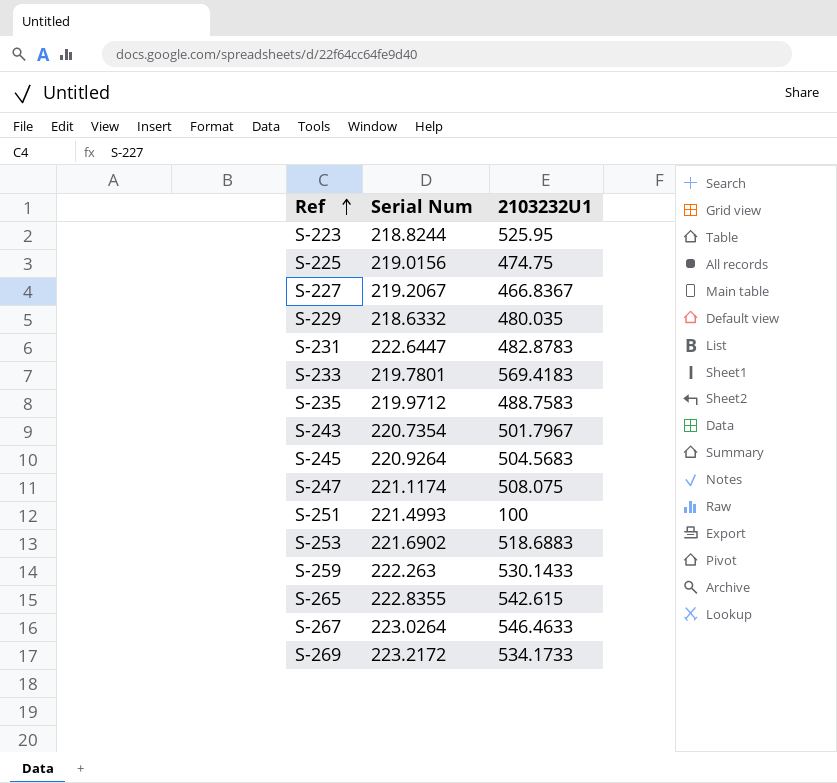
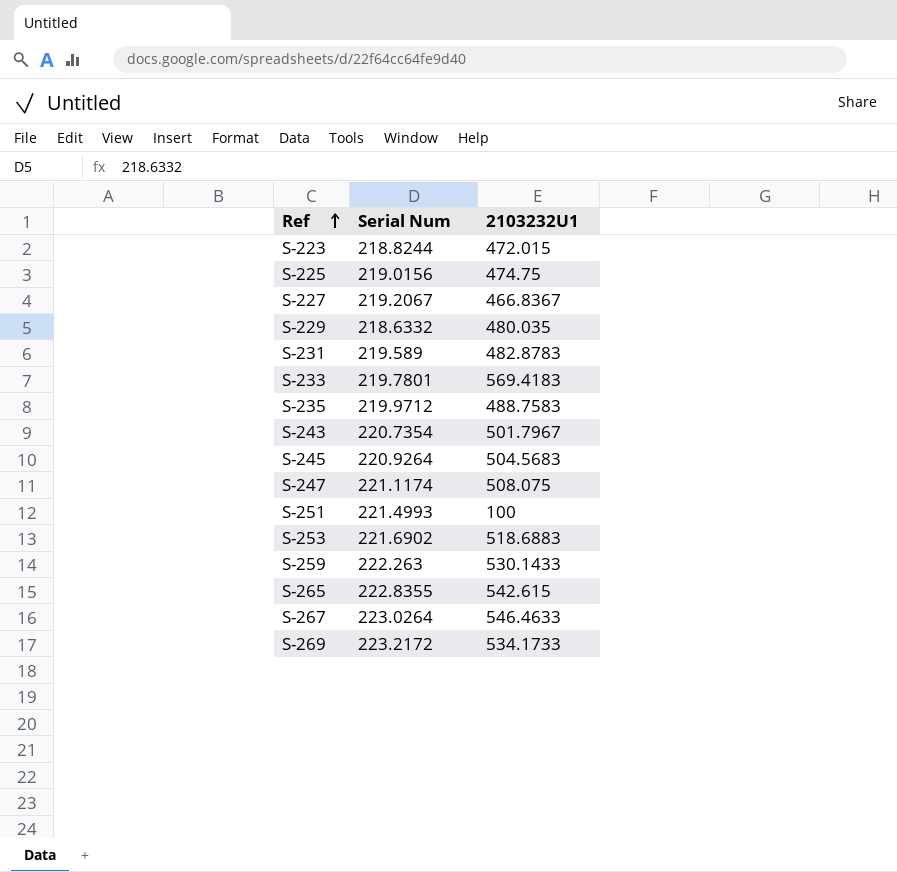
S-223 | 2103232U1: 525.95 -> 472.015
S-231 | Serial Num: 222.6447 -> 219.589

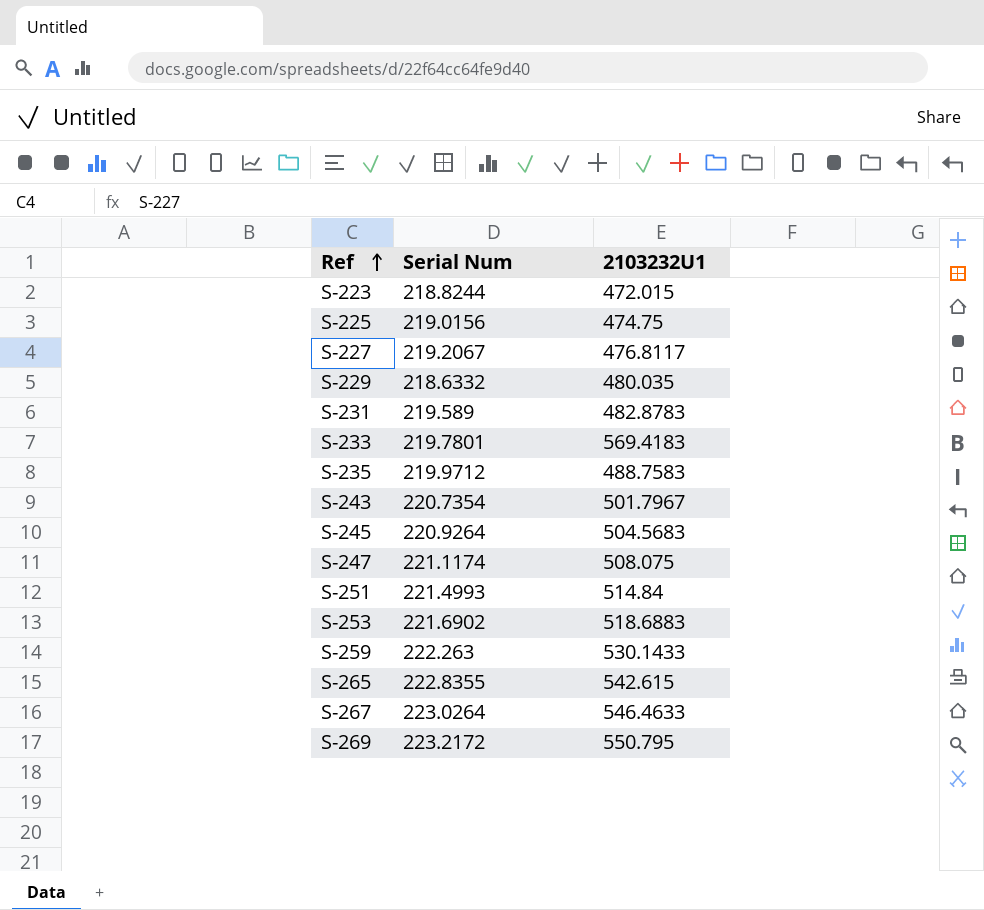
S-227 | 2103232U1: 466.8367 -> 476.8117
S-251 | 2103232U1: 100 -> 514.84
S-269 | 2103232U1: 534.1733 -> 550.795

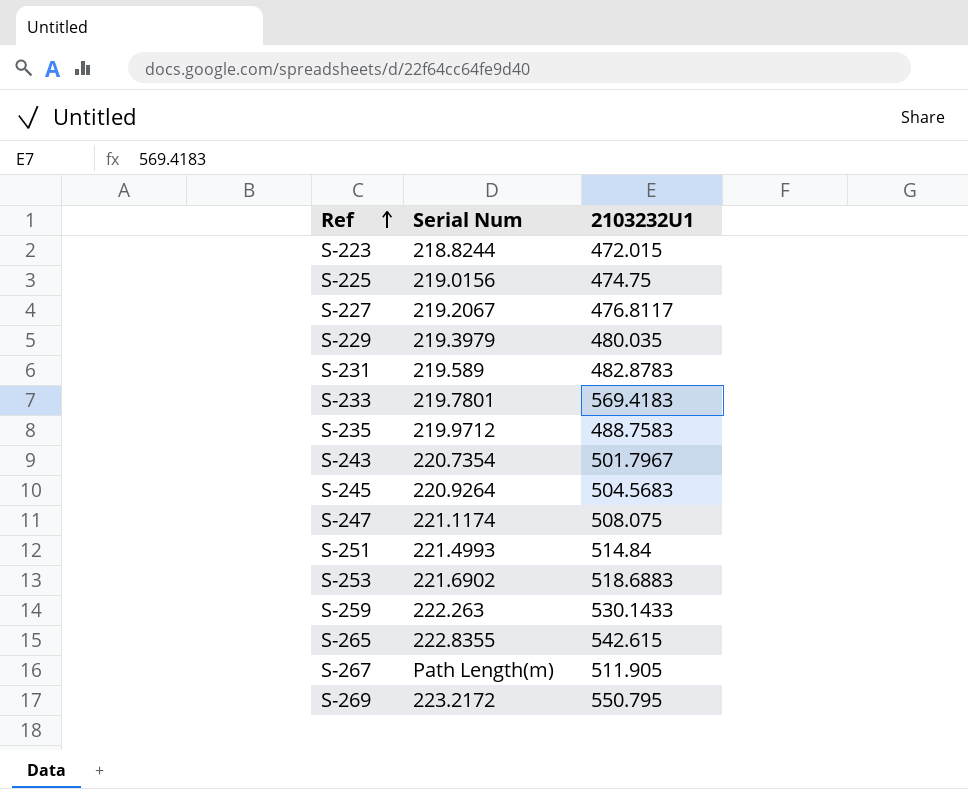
S-229 | Serial Num: 218.6332 -> 219.3979
S-267 | Serial Num: 223.0264 -> Path Length(m)
S-267 | 2103232U1: 546.4633 -> 511.905

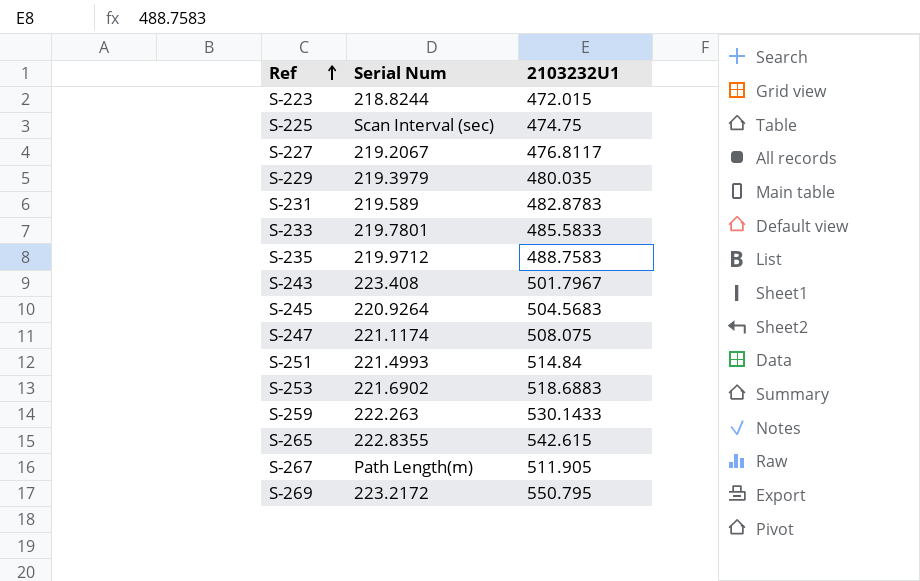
S-225 | Serial Num: 219.0156 -> Scan Interval (sec)
S-233 | 2103232U1: 569.4183 -> 485.5833
S-243 | Serial Num: 220.7354 -> 223.408

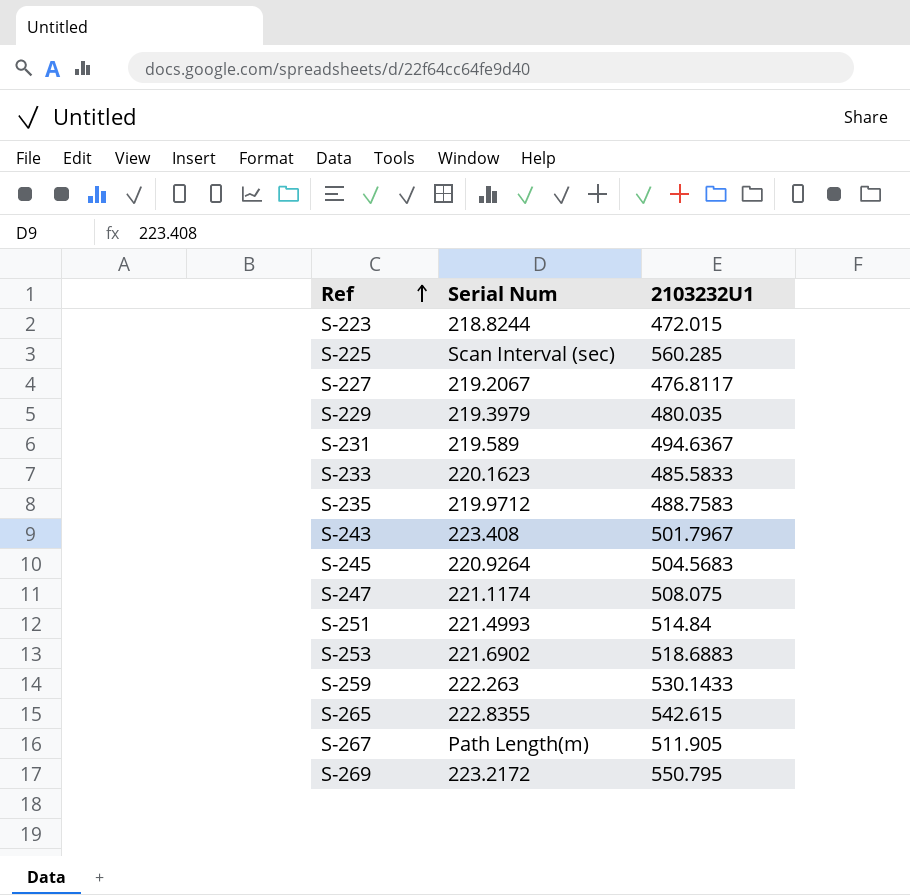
S-225 | 2103232U1: 474.75 -> 560.285
S-231 | 2103232U1: 482.8783 -> 494.6367
S-233 | Serial Num: 219.7801 -> 220.1623

